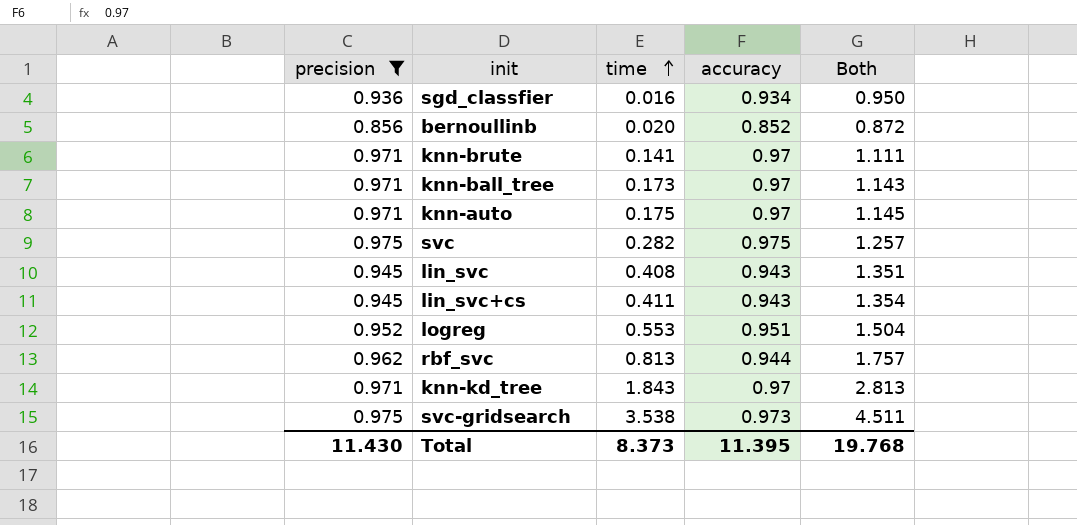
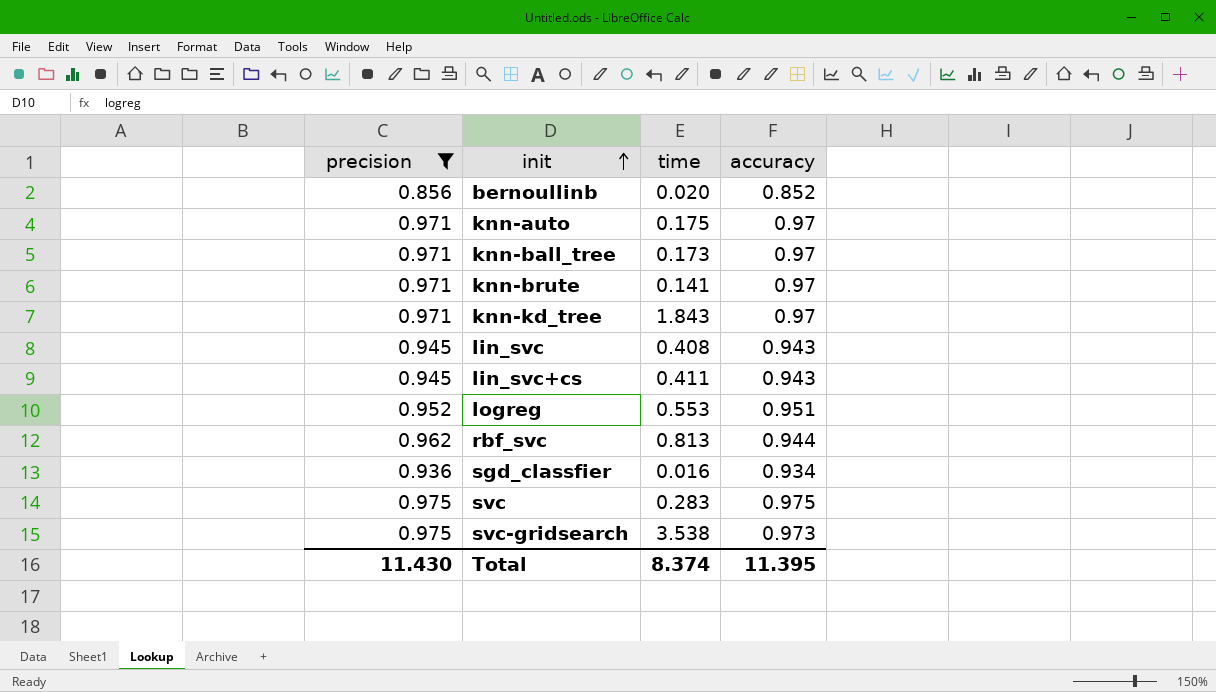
row order: time ascending -> init ascending
column Both | formula: [time] + [accuracy] -> none
svc | time: 0.282 -> 0.283
Total | time: 8.373 -> 8.374

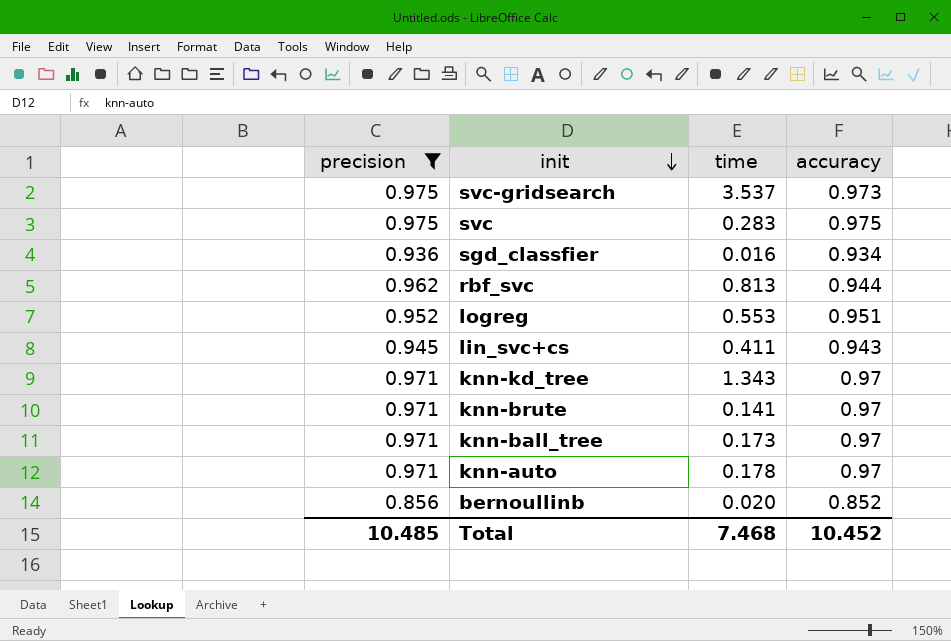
row order: init ascending -> init descending
row lin_svc: 0.945 | 0.408 | 0.943 -> none
svc-gridsearch | time: 3.538 -> 3.537
knn-kd_tree | time: 1.843 -> 1.343
knn-auto | time: 0.175 -> 0.178
Total | precision: 11.430 -> 10.485
Total | time: 8.374 -> 7.468
Total | accuracy: 11.395 -> 10.452

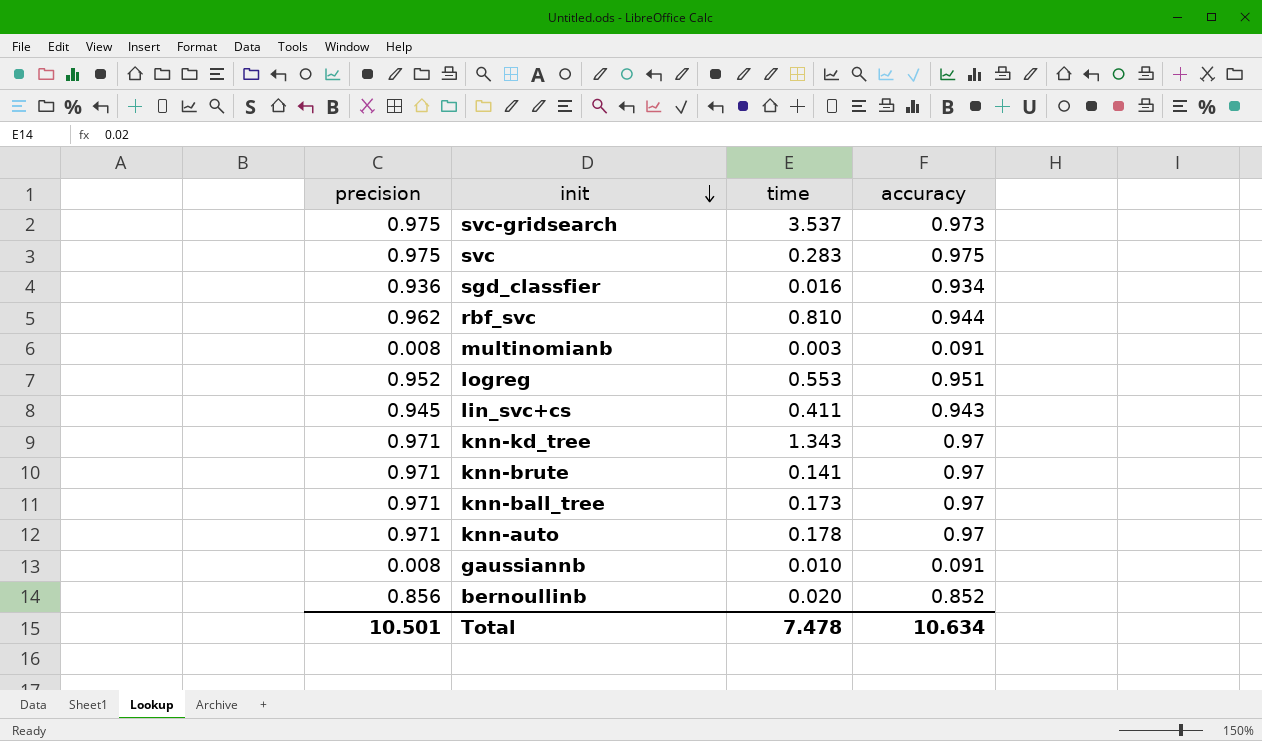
filter: precision != 0.008 -> none
rbf_svc | time: 0.813 -> 0.810
Total | precision: 10.485 -> 10.501
Total | time: 7.468 -> 7.478
Total | accuracy: 10.452 -> 10.634

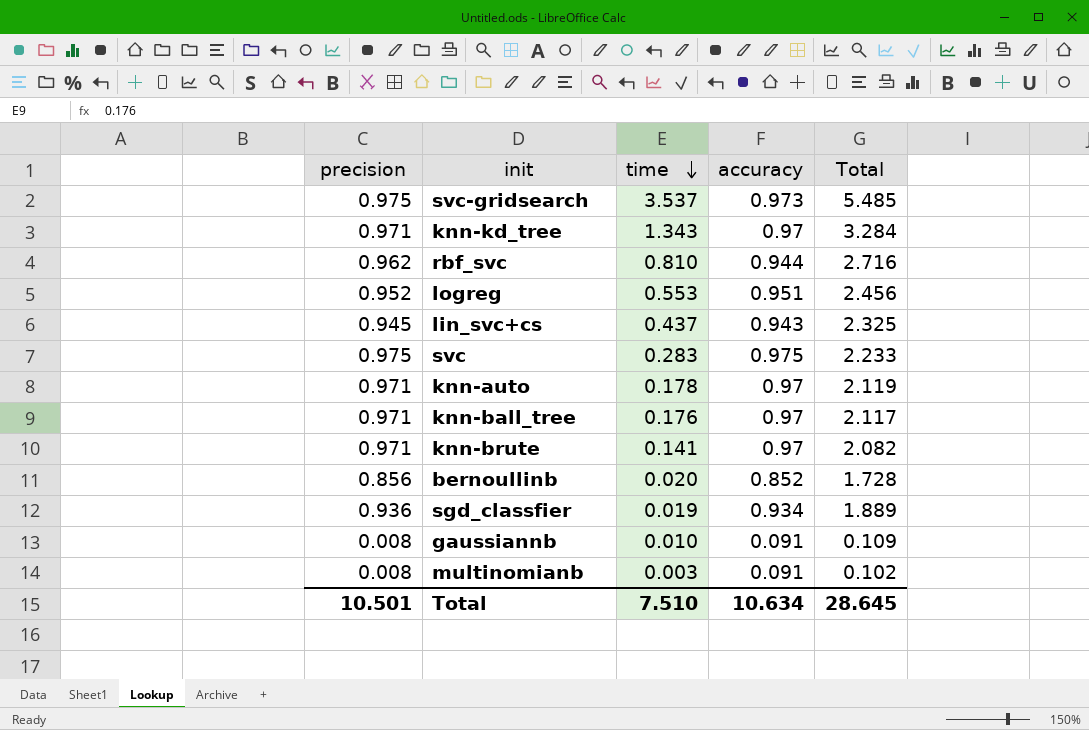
row order: init descending -> time descending
column Total | formula: none -> [precision] + [time] + [accuracy]
lin_svc+cs | time: 0.411 -> 0.437
knn-ball_tree | time: 0.173 -> 0.176
sgd_classfier | time: 0.016 -> 0.019
Total | time: 7.478 -> 7.510

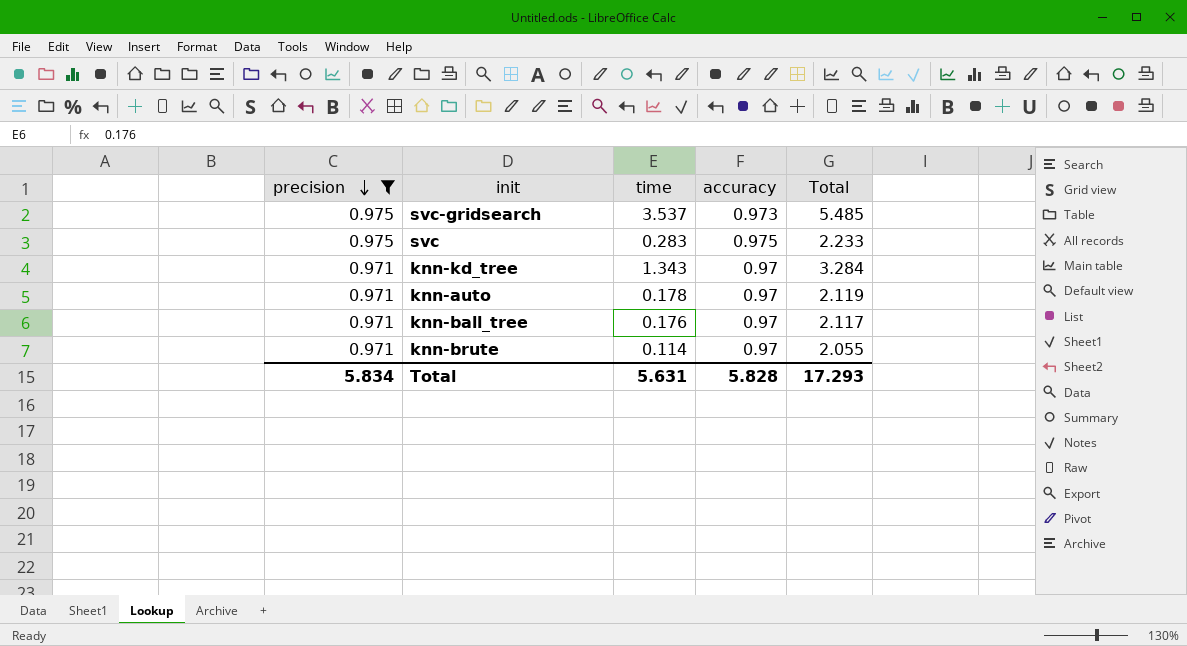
filter: none -> precision >= 0.971
row order: time descending -> precision descending
knn-brute | time: 0.141 -> 0.114
knn-brute | Total: 2.082 -> 2.055
Total | precision: 10.501 -> 5.834
Total | time: 7.510 -> 5.631
Total | accuracy: 10.634 -> 5.828
Total | Total: 28.645 -> 17.293

